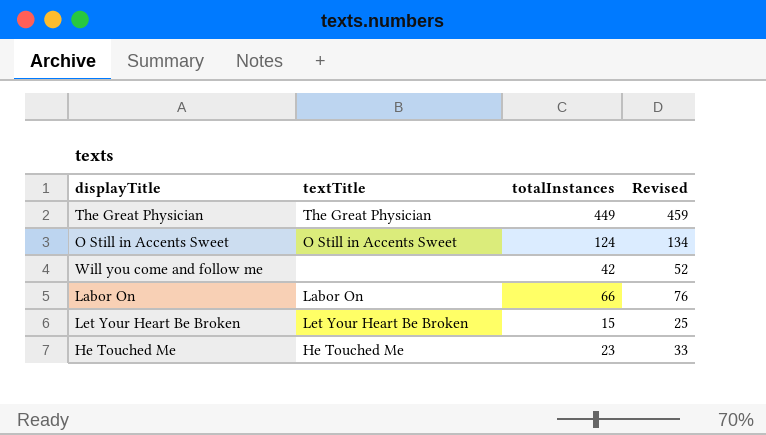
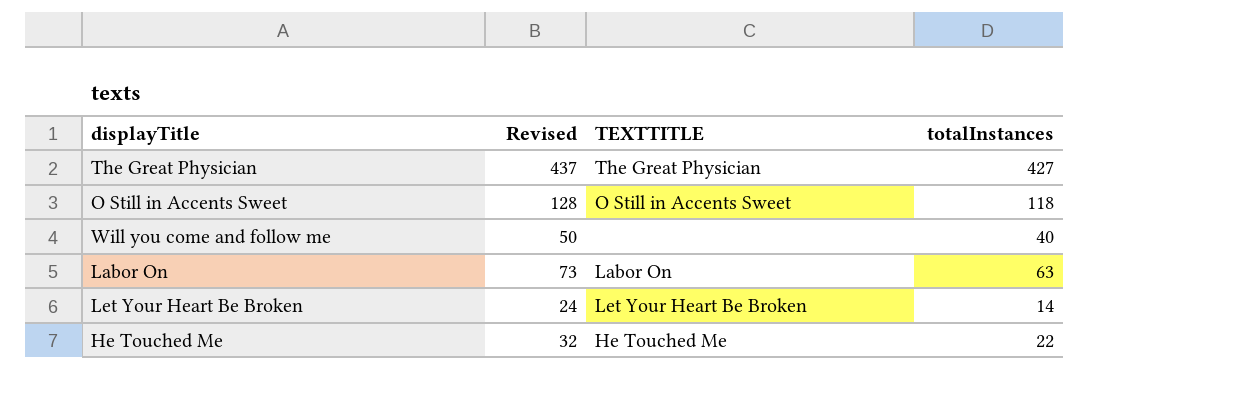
column Revised | position: 4 -> 2
column name: textTitle -> TEXTTITLE
The Great Physician | Revised: 459 -> 437
The Great Physician | totalInstances: 449 -> 427
O Still in Accents Sweet | Revised: 134 -> 128
O Still in Accents Sweet | totalInstances: 124 -> 118
Will you come and follow me | Revised: 52 -> 50
Will you come and follow me | totalInstances: 42 -> 40
Labor On | Revised: 76 -> 73
Labor On | totalInstances: 66 -> 63
Let Your Heart Be Broken | Revised: 25 -> 24
Let Your Heart Be Broken | totalInstances: 15 -> 14
He Touched Me | Revised: 33 -> 32
He Touched Me | totalInstances: 23 -> 22

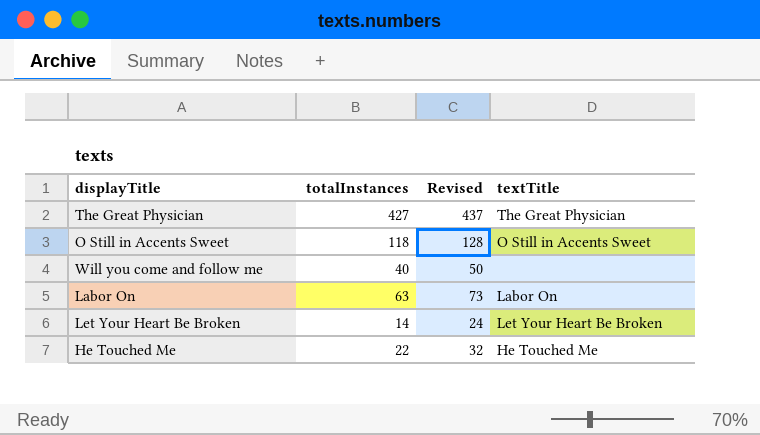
column totalInstances | position: 4 -> 2
column name: TEXTTITLE -> textTitle

